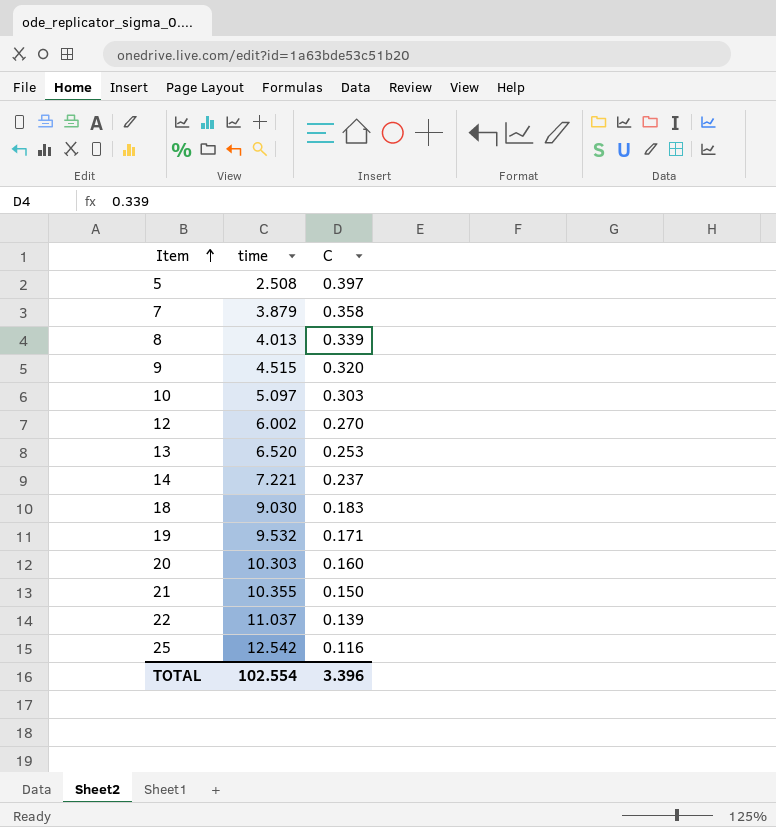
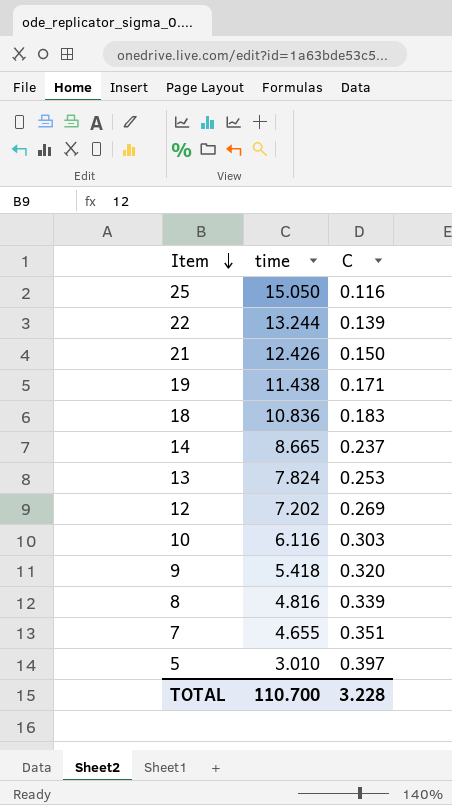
row order: Item ascending -> Item descending
row 20: 10.303 | 0.160 -> none
25 | time: 12.542 -> 15.050
22 | time: 11.037 -> 13.244
21 | time: 10.355 -> 12.426
19 | time: 9.532 -> 11.438
18 | time: 9.030 -> 10.836
14 | time: 7.221 -> 8.665
13 | time: 6.520 -> 7.824
12 | time: 6.002 -> 7.202
12 | C: 0.270 -> 0.269
10 | time: 5.097 -> 6.116
9 | time: 4.515 -> 5.418
8 | time: 4.013 -> 4.816
7 | time: 3.879 -> 4.655
7 | C: 0.358 -> 0.351
5 | time: 2.508 -> 3.010
TOTAL | time: 102.554 -> 110.700
TOTAL | C: 3.396 -> 3.228

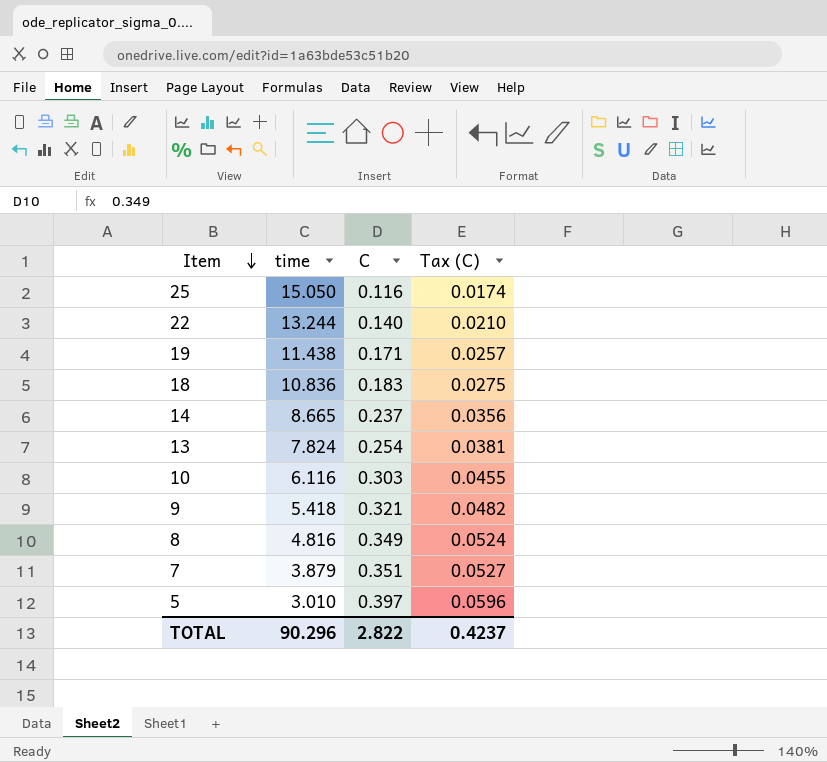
column Tax (C) | formula: none -> [C] * 0.15
row 21: 12.426 | 0.150 -> none
row 12: 7.202 | 0.269 -> none
22 | C: 0.139 -> 0.140
13 | C: 0.253 -> 0.254
9 | C: 0.320 -> 0.321
8 | C: 0.339 -> 0.349
7 | time: 4.655 -> 3.879
TOTAL | time: 110.700 -> 90.296
TOTAL | C: 3.228 -> 2.822

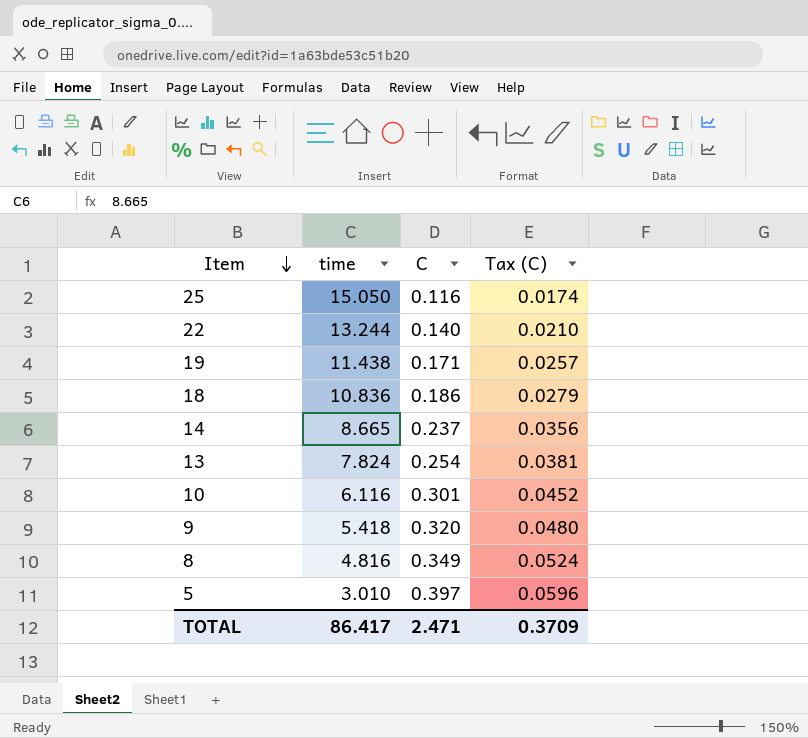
row 7: 3.879 | 0.351 | 0.0527 -> none
18 | C: 0.183 -> 0.186
18 | Tax (C): 0.0275 -> 0.0279
10 | C: 0.303 -> 0.301
10 | Tax (C): 0.0455 -> 0.0452
9 | C: 0.321 -> 0.320
9 | Tax (C): 0.0482 -> 0.0480
TOTAL | time: 90.296 -> 86.417
TOTAL | C: 2.822 -> 2.471
TOTAL | Tax (C): 0.4237 -> 0.3709

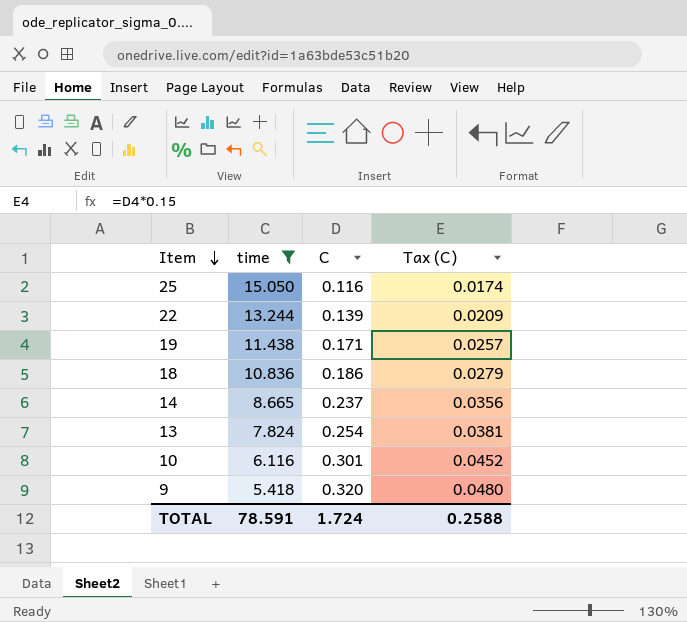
filter: none -> time >= 5.418
22 | C: 0.140 -> 0.139
22 | Tax (C): 0.0210 -> 0.0209
TOTAL | time: 86.417 -> 78.591
TOTAL | C: 2.471 -> 1.724
TOTAL | Tax (C): 0.3709 -> 0.2588

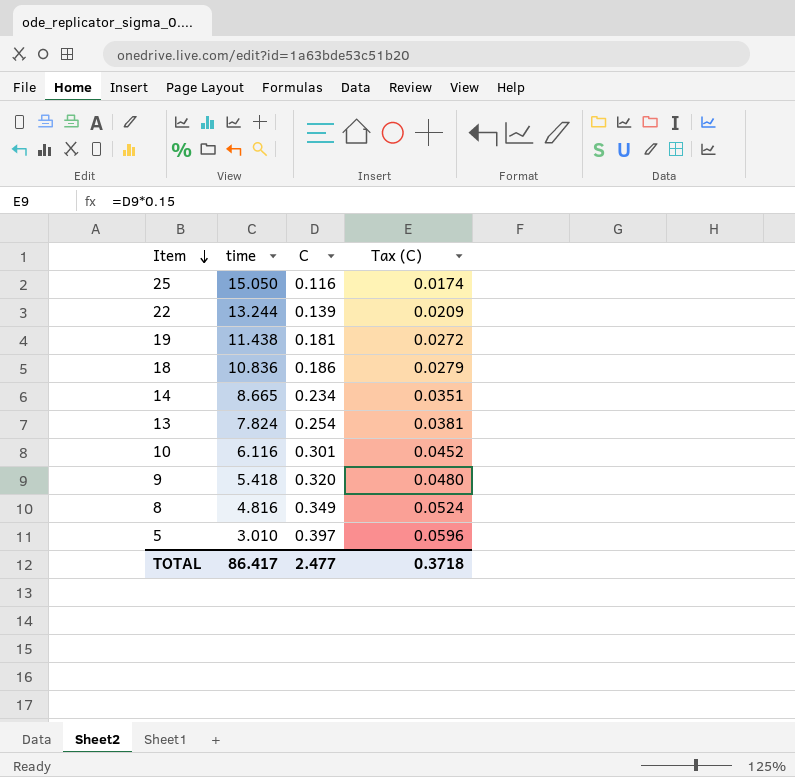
filter: time >= 5.418 -> none
19 | C: 0.171 -> 0.181
19 | Tax (C): 0.0257 -> 0.0272
14 | C: 0.237 -> 0.234
14 | Tax (C): 0.0356 -> 0.0351
TOTAL | time: 78.591 -> 86.417
TOTAL | C: 1.724 -> 2.477
TOTAL | Tax (C): 0.2588 -> 0.3718

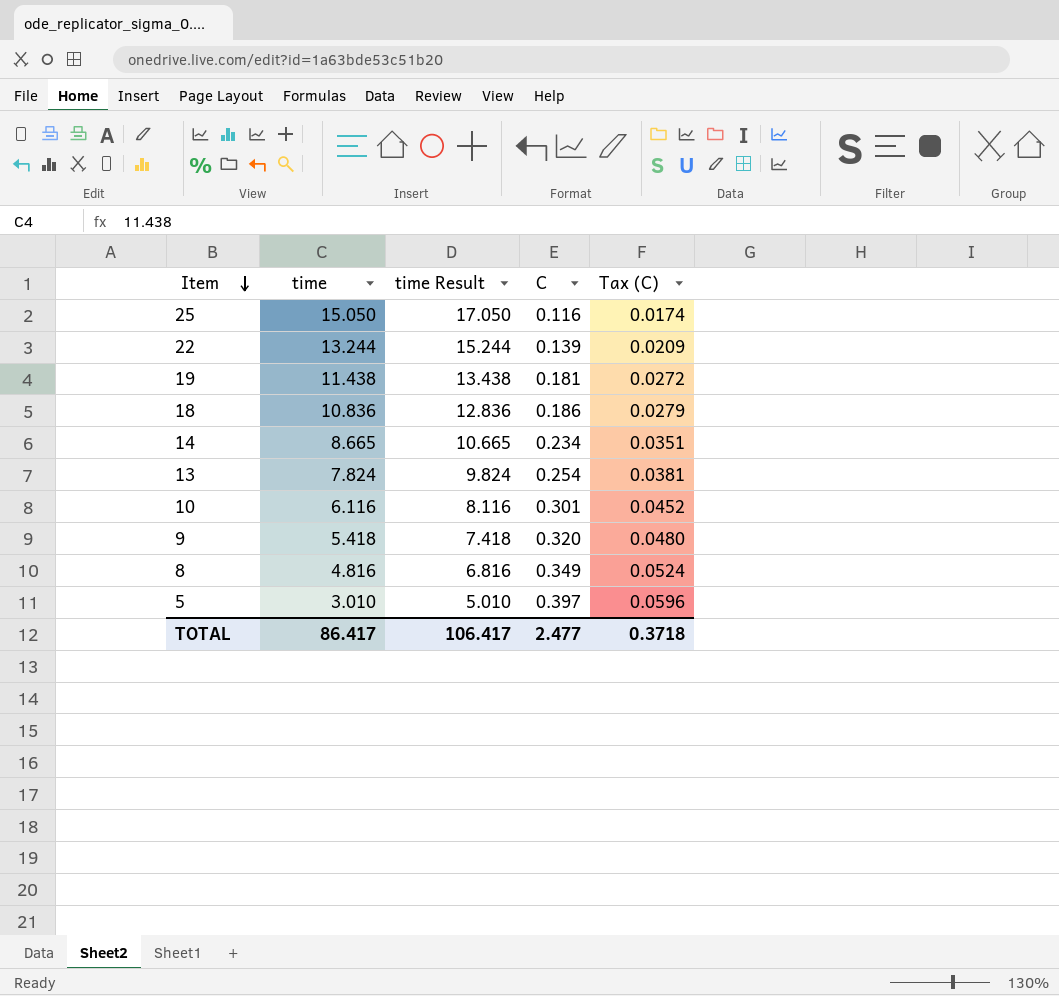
column time Result | formula: none -> [time] + 2

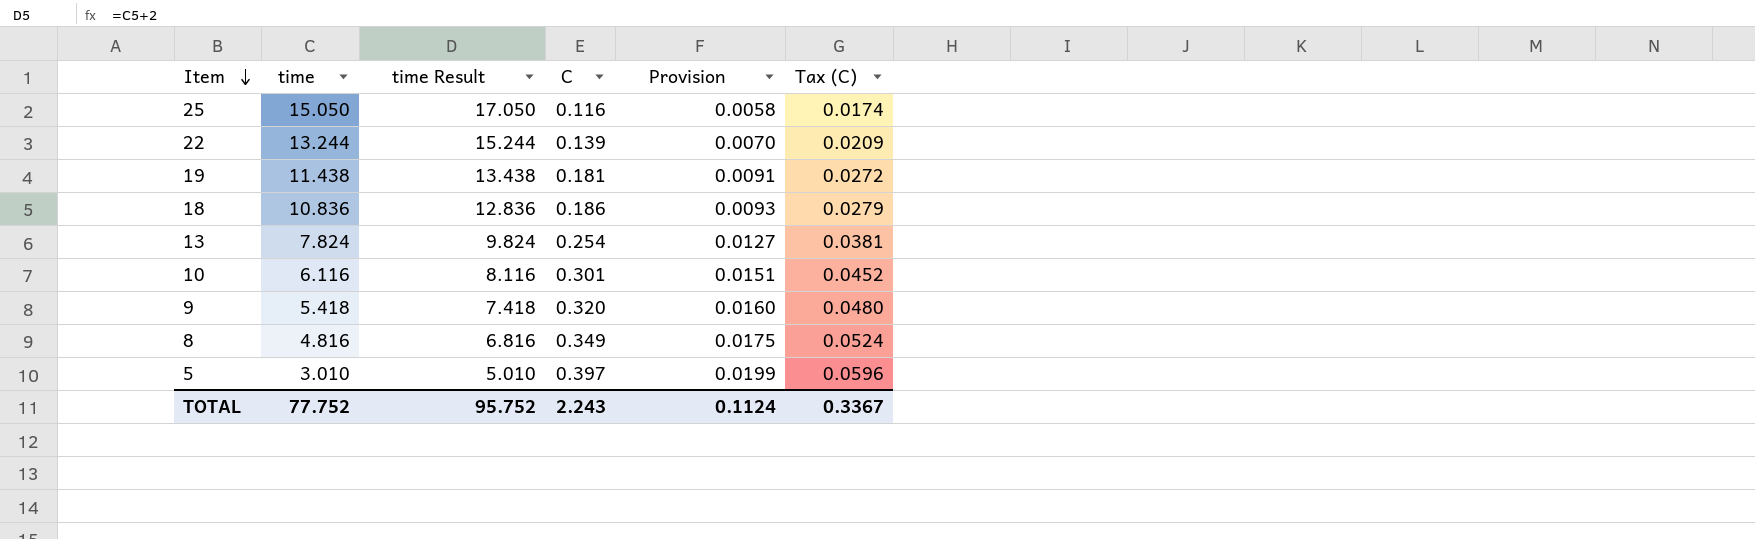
column Provision | formula: none -> [C] * 0.05
row 14: 8.665 | 10.665 | 0.234 | 0.0351 -> none
TOTAL | time: 86.417 -> 77.752
TOTAL | time Result: 106.417 -> 95.752
TOTAL | C: 2.477 -> 2.243
TOTAL | Tax (C): 0.3718 -> 0.3367

